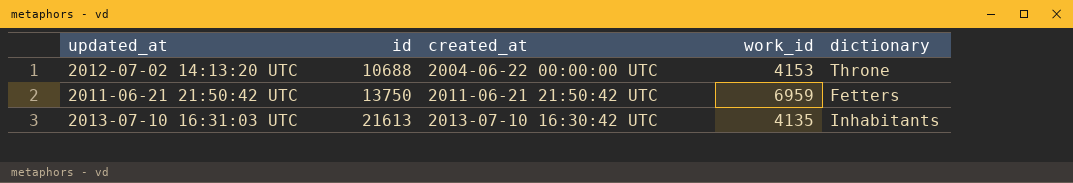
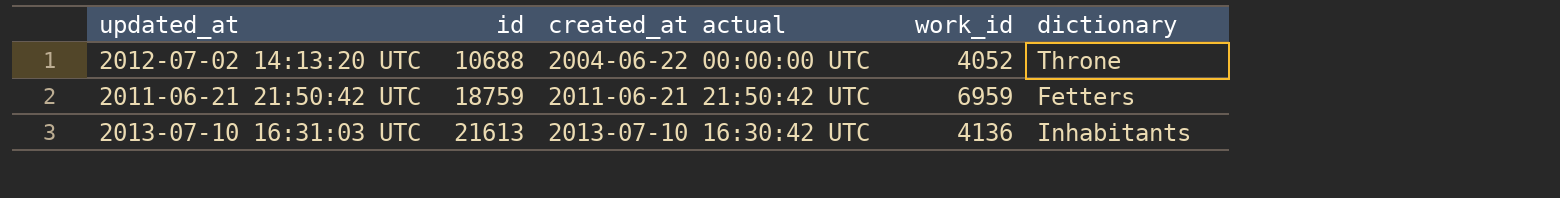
column name: created_at -> created_at actual
2012-07-02 14:13:20 UTC | work_id: 4153 -> 4052
2011-06-21 21:50:42 UTC | id: 13750 -> 18759
2013-07-10 16:31:03 UTC | work_id: 4135 -> 4136

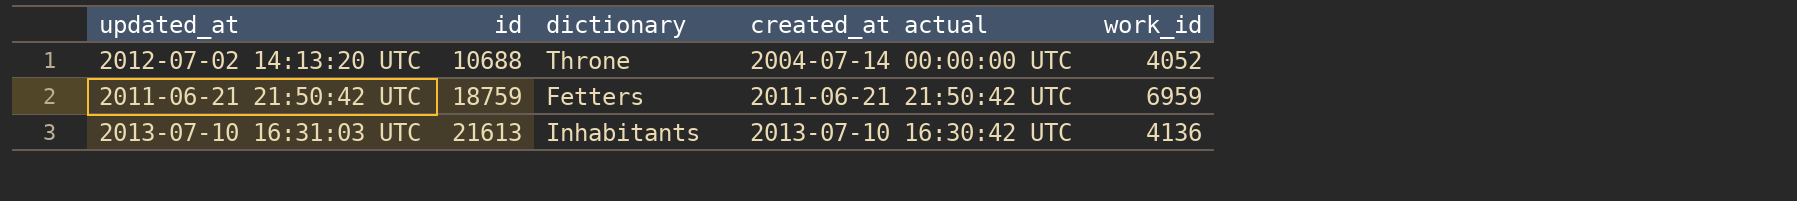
column dictionary | position: 5 -> 3
2012-07-02 14:13:20 UTC | created_at actual: 2004-06-22 00:00:00 UTC -> 2004-07-14 00:00:00 UTC

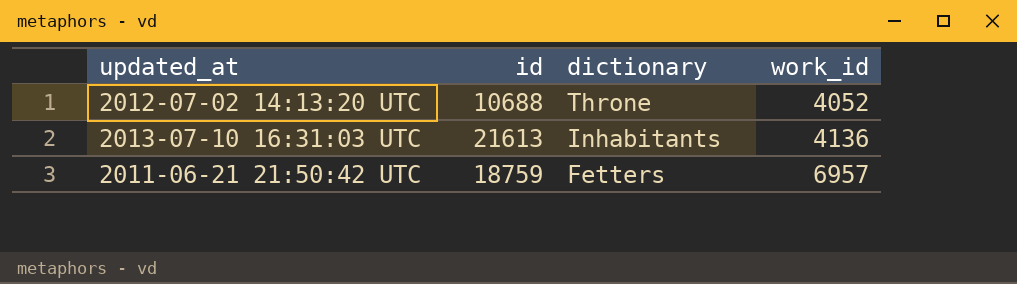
row order: id ascending -> dictionary descending
column created_at actual | position: 4 -> none
2011-06-21 21:50:42 UTC | work_id: 6959 -> 6957

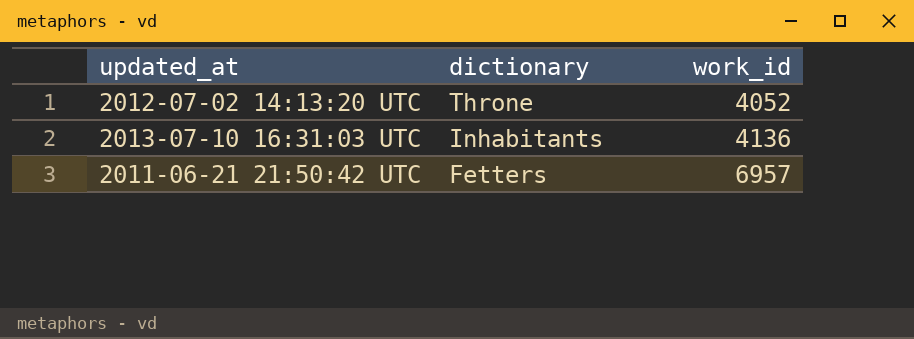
column id | position: 2 -> none

